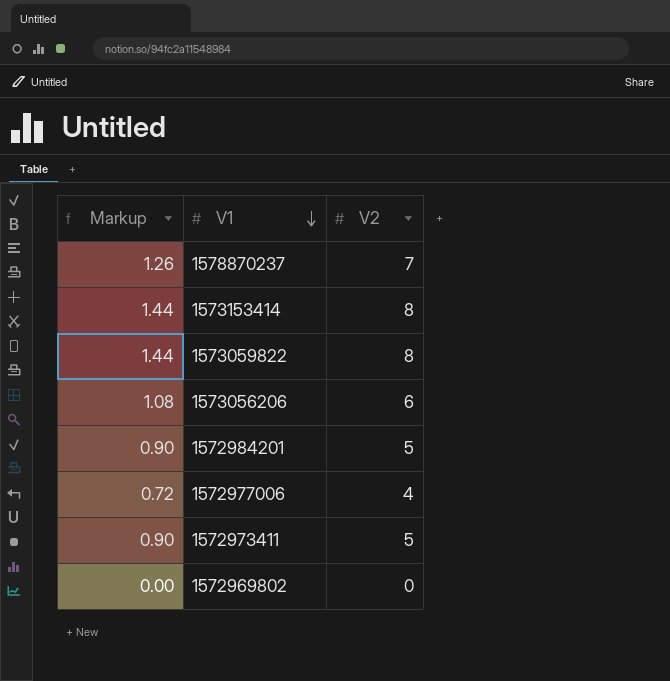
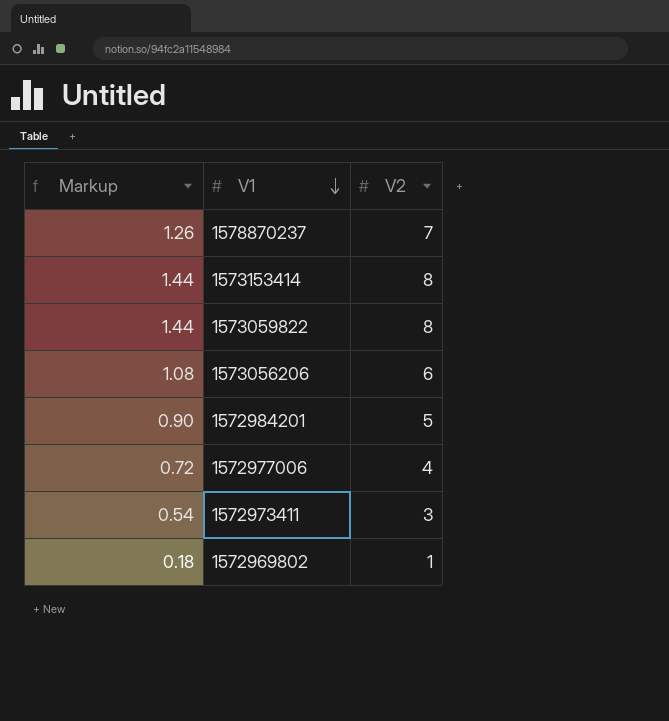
1572973411 | Markup: 0.90 -> 0.54
1572973411 | V2: 5 -> 3
1572969802 | Markup: 0.00 -> 0.18
1572969802 | V2: 0 -> 1

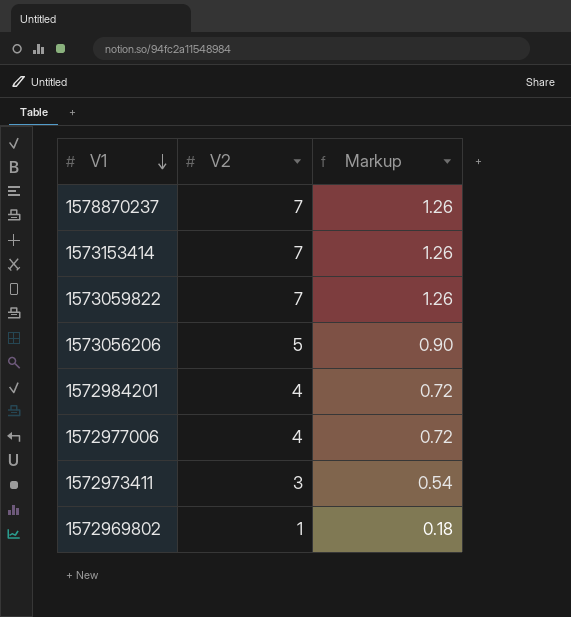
column Markup | position: 1 -> 3
1573153414 | V2: 8 -> 7
1573153414 | Markup: 1.44 -> 1.26
1573059822 | V2: 8 -> 7
1573059822 | Markup: 1.44 -> 1.26
1573056206 | V2: 6 -> 5
1573056206 | Markup: 1.08 -> 0.90
1572984201 | V2: 5 -> 4
1572984201 | Markup: 0.90 -> 0.72

